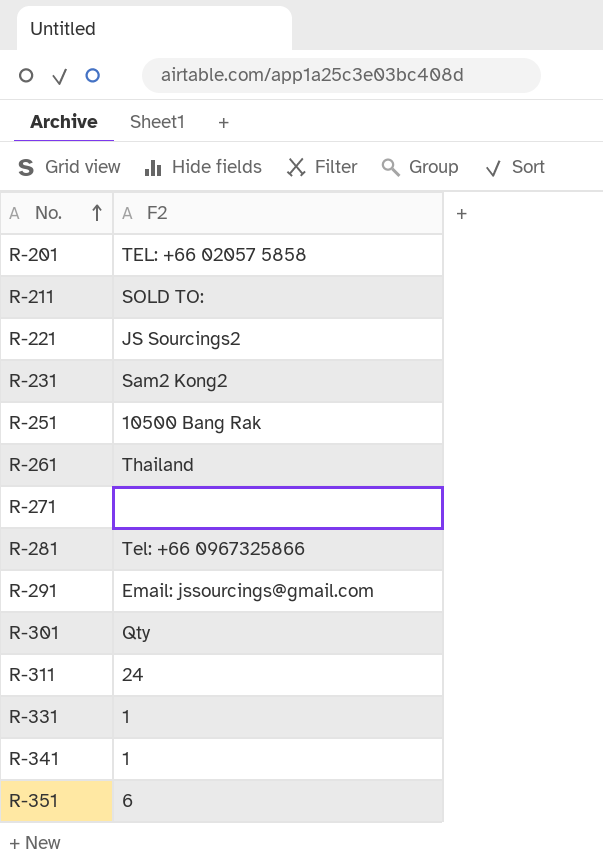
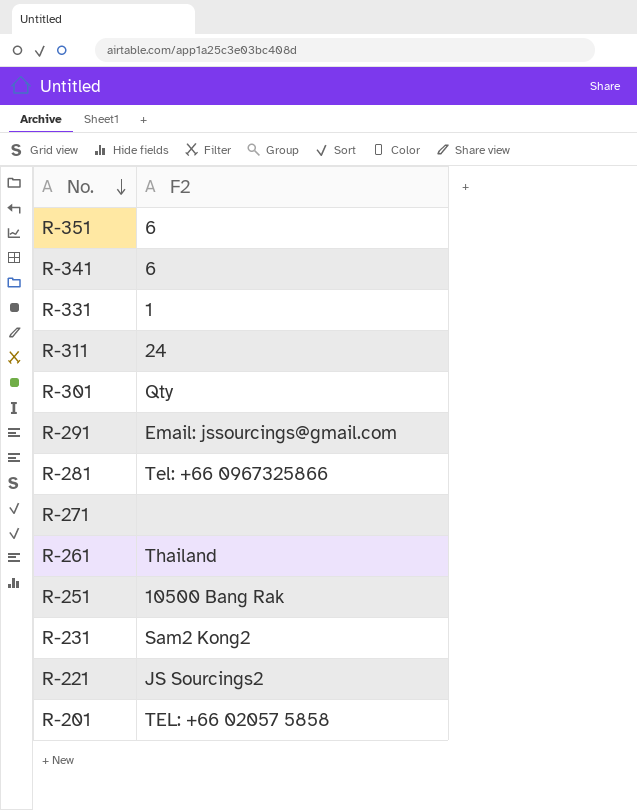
row order: No. ascending -> No. descending
row R-211: SOLD TO: -> none
R-341 | F2: 1 -> 6

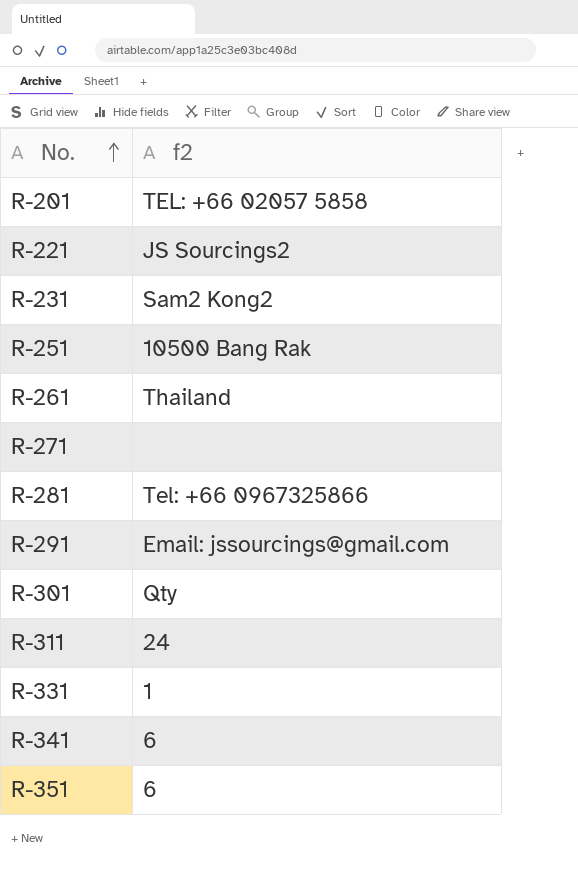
row order: No. descending -> No. ascending
column name: F2 -> f2

